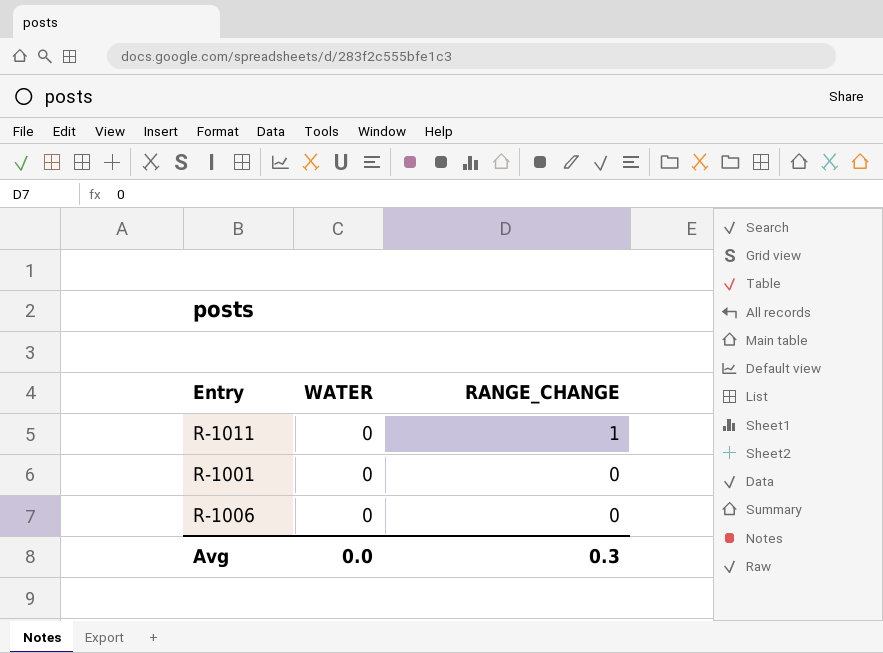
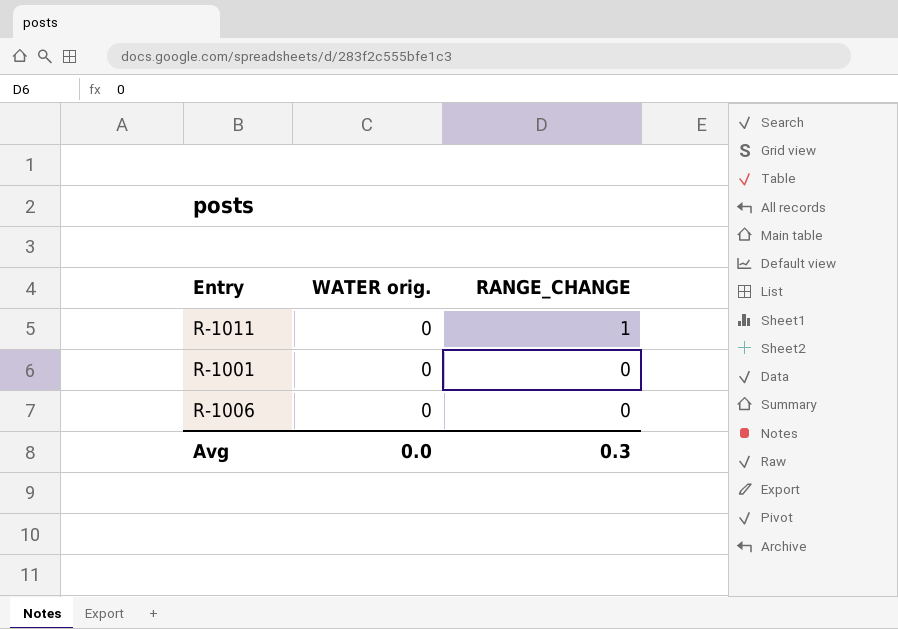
column name: WATER -> WATER orig.

